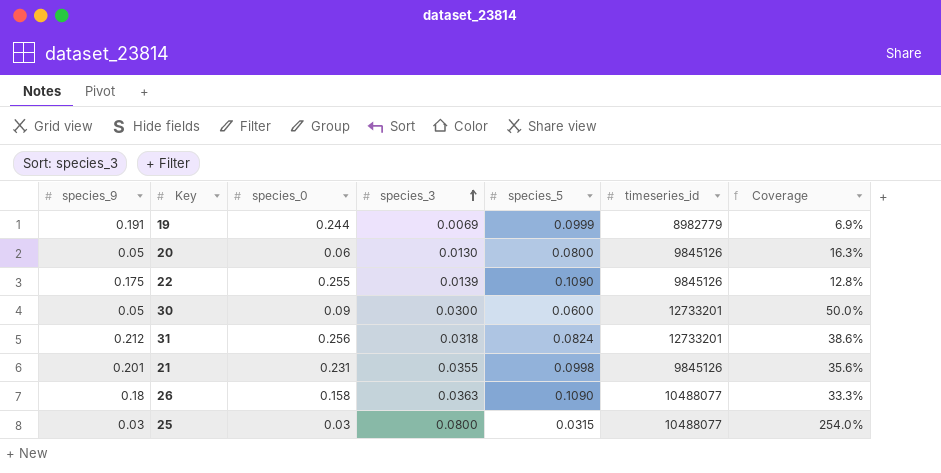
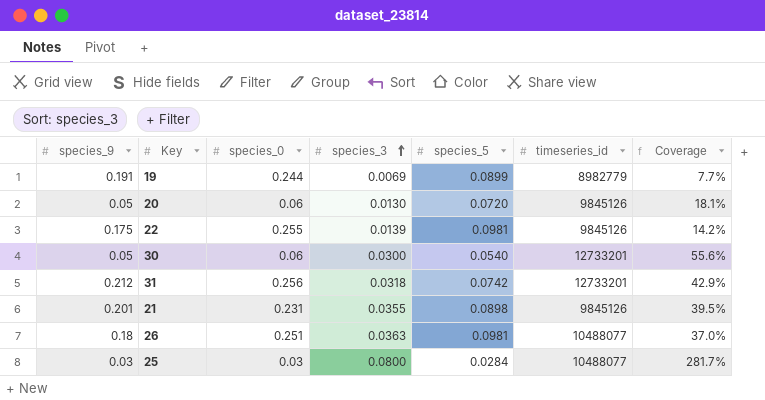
19 | species_5: 0.0999 -> 0.0899
19 | Coverage: 6.9% -> 7.7%
20 | species_5: 0.0800 -> 0.0720
20 | Coverage: 16.3% -> 18.1%
22 | species_5: 0.1090 -> 0.0981
22 | Coverage: 12.8% -> 14.2%
30 | species_0: 0.09 -> 0.06
30 | species_5: 0.0600 -> 0.0540
30 | Coverage: 50.0% -> 55.6%
31 | species_5: 0.0824 -> 0.0742
31 | Coverage: 38.6% -> 42.9%
21 | species_5: 0.0998 -> 0.0898
21 | Coverage: 35.6% -> 39.5%
26 | species_0: 0.158 -> 0.251
26 | species_5: 0.1090 -> 0.0981
26 | Coverage: 33.3% -> 37.0%
25 | species_5: 0.0315 -> 0.0284
25 | Coverage: 254.0% -> 281.7%

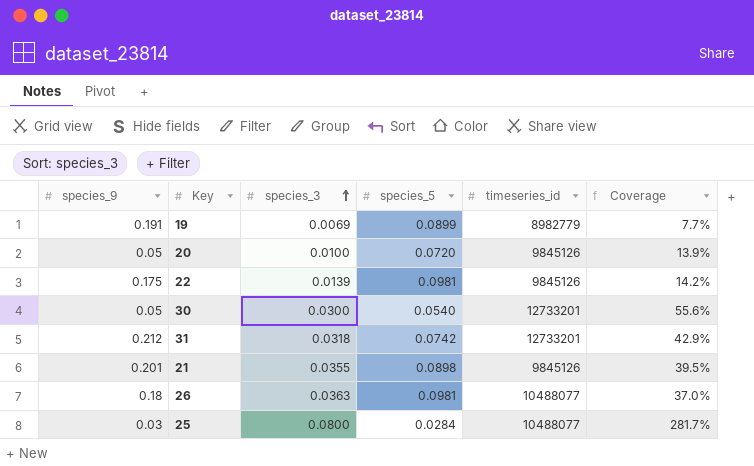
column species_0 | position: 3 -> none
20 | species_3: 0.0130 -> 0.0100
20 | Coverage: 18.1% -> 13.9%

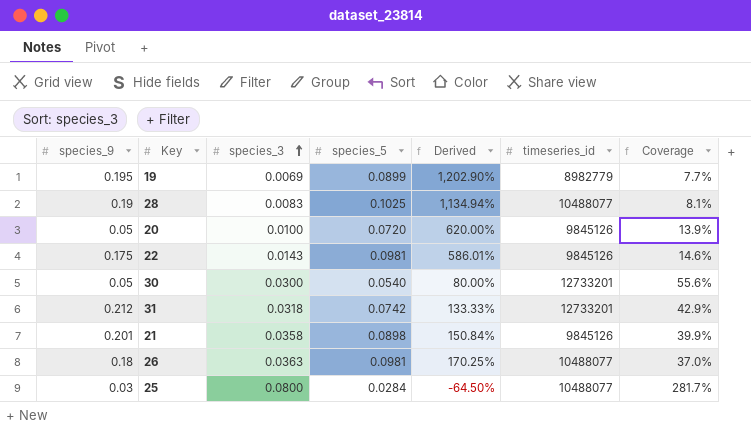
column Derived | formula: none -> ([species_5] - [species_3]) / [species_3]
19 | species_9: 0.191 -> 0.195
row 28: none -> 0.19 | 0.0083 | 0.1025 | 1,134.94% | 10488077 | 8.1%
22 | species_3: 0.0139 -> 0.0143
22 | Coverage: 14.2% -> 14.6%
21 | species_3: 0.0355 -> 0.0358
21 | Coverage: 39.5% -> 39.9%

